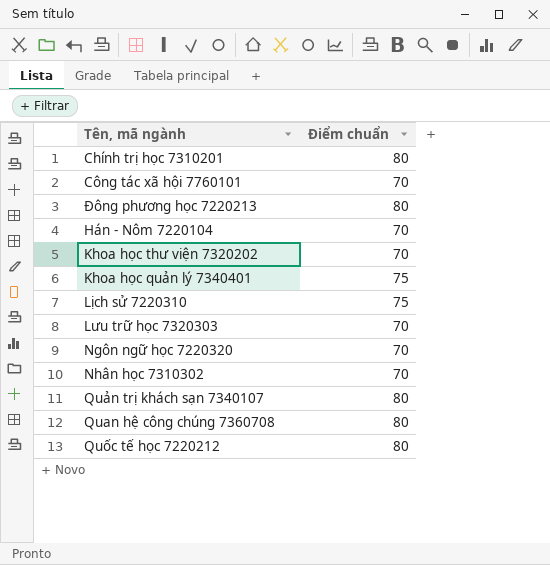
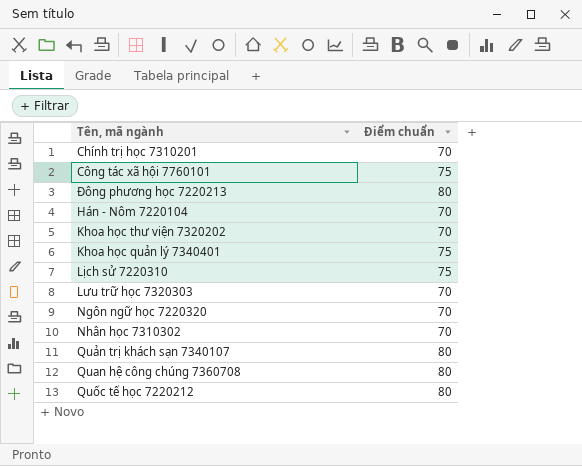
Chính trị học 7310201 | Điểm chuẩn: 80 -> 70
Công tác xã hội 7760101 | Điểm chuẩn: 70 -> 75

